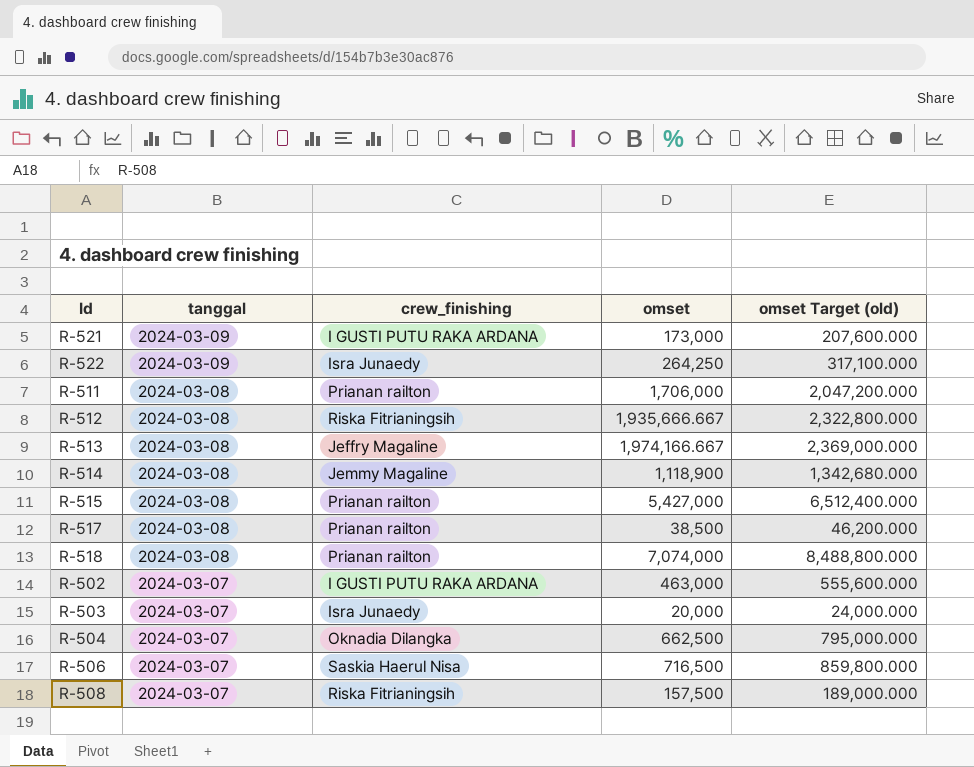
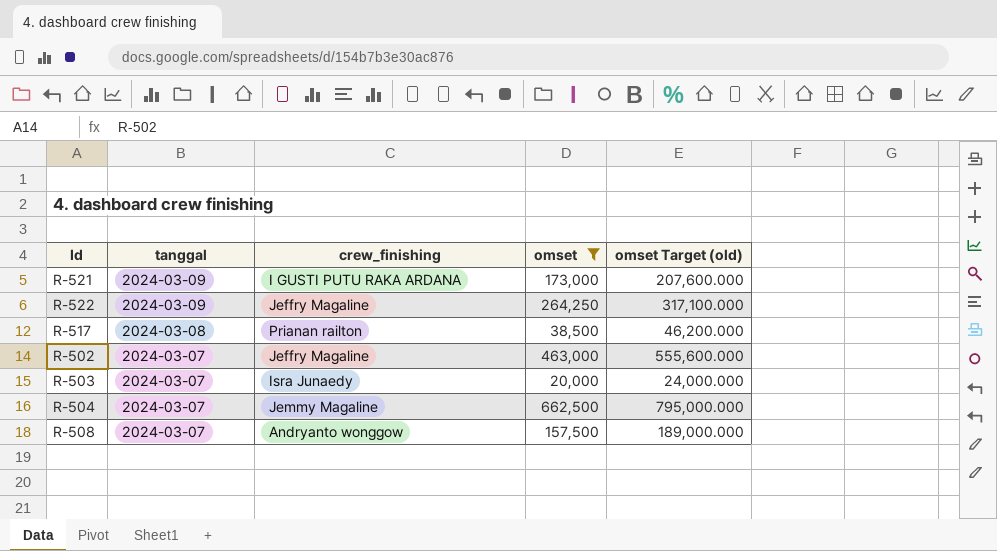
filter: none -> omset <= 662,500
R-522 | crew_finishing: Isra Junaedy -> Jeffry Magaline
R-502 | crew_finishing: I GUSTI PUTU RAKA ARDANA -> Jeffry Magaline
R-504 | crew_finishing: Oknadia Dilangka -> Jemmy Magaline
R-508 | crew_finishing: Riska Fitrianingsih -> Andryanto wonggow

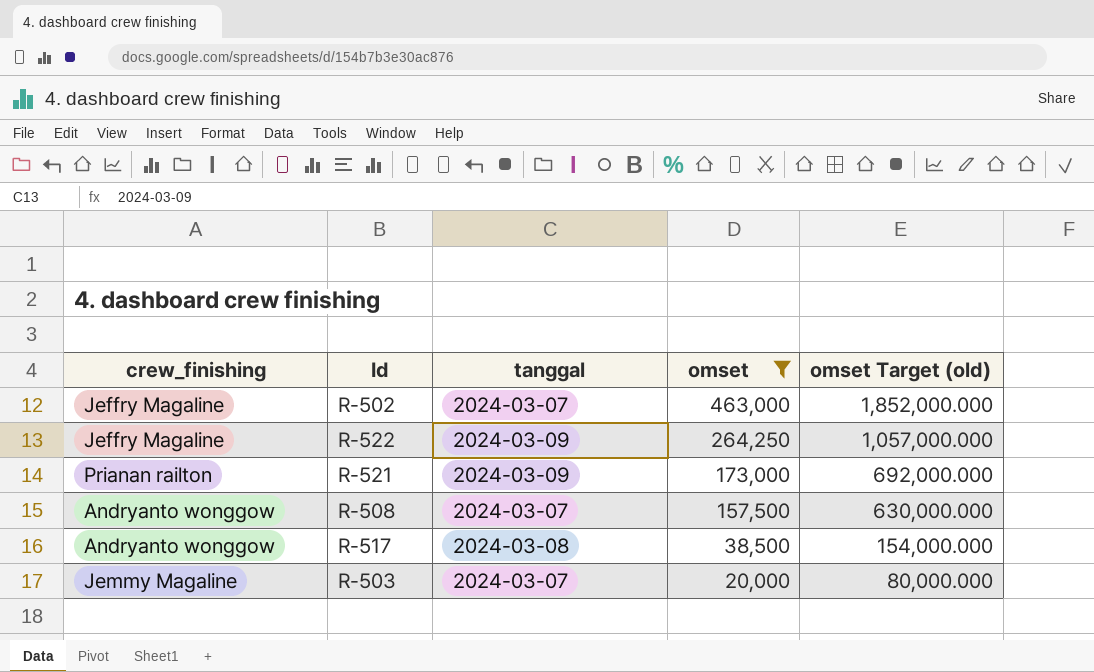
row order: tanggal descending -> omset descending
column crew_finishing | position: 3 -> 1
column omset Target (old) | formula: [omset] * 1.2 -> [omset] * 4
row R-504: 2024-03-07 | Jemmy Magaline | 662,500 | 795,000.000 -> none
R-521 | crew_finishing: I GUSTI PUTU RAKA ARDANA -> Prianan railton
R-517 | crew_finishing: Prianan railton -> Andryanto wonggow
R-503 | crew_finishing: Isra Junaedy -> Jemmy Magaline

